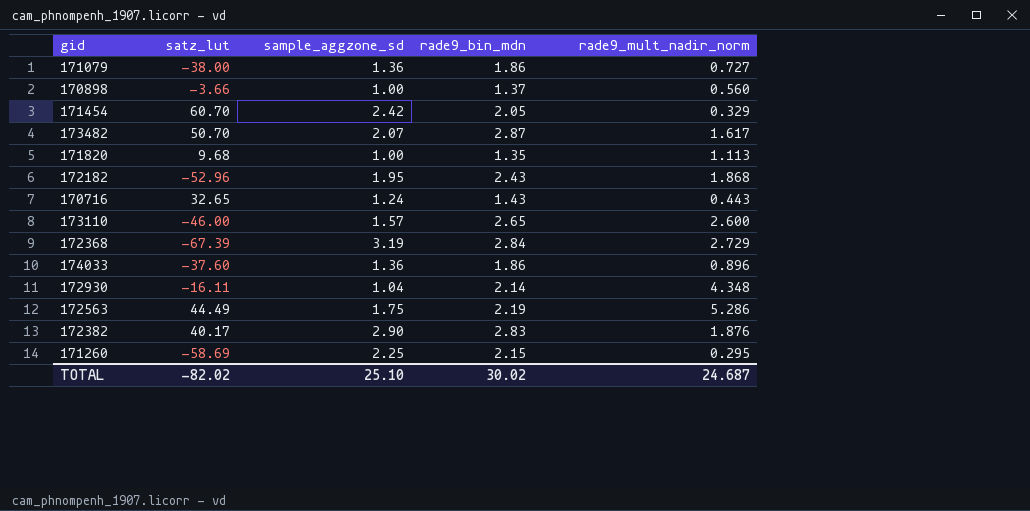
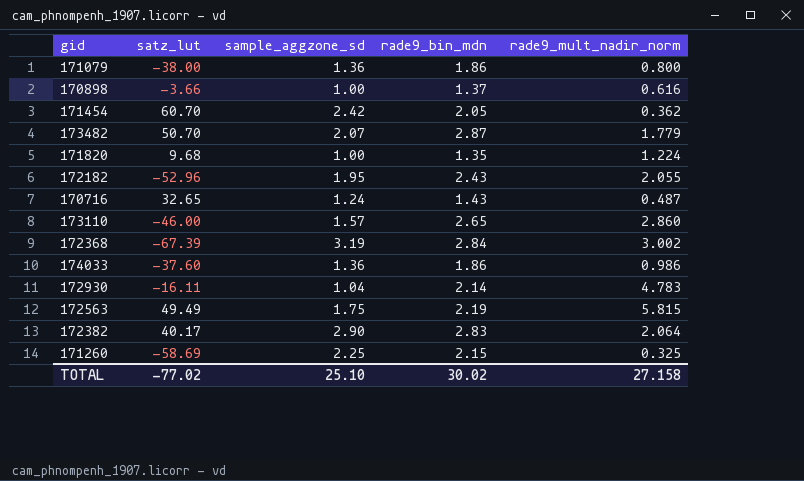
171079 | rade9_mult_nadir_norm: 0.727 -> 0.800
170898 | rade9_mult_nadir_norm: 0.560 -> 0.616
171454 | rade9_mult_nadir_norm: 0.329 -> 0.362
173482 | rade9_mult_nadir_norm: 1.617 -> 1.779
171820 | rade9_mult_nadir_norm: 1.113 -> 1.224
172182 | rade9_mult_nadir_norm: 1.868 -> 2.055
170716 | rade9_mult_nadir_norm: 0.443 -> 0.487
173110 | rade9_mult_nadir_norm: 2.600 -> 2.860
172368 | rade9_mult_nadir_norm: 2.729 -> 3.002
174033 | rade9_mult_nadir_norm: 0.896 -> 0.986
172930 | rade9_mult_nadir_norm: 4.348 -> 4.783
172563 | satz_lut: 44.49 -> 49.49
172563 | rade9_mult_nadir_norm: 5.286 -> 5.815
172382 | rade9_mult_nadir_norm: 1.876 -> 2.064
171260 | rade9_mult_nadir_norm: 0.295 -> 0.325
TOTAL | satz_lut: -82.02 -> -77.02
TOTAL | rade9_mult_nadir_norm: 24.687 -> 27.158

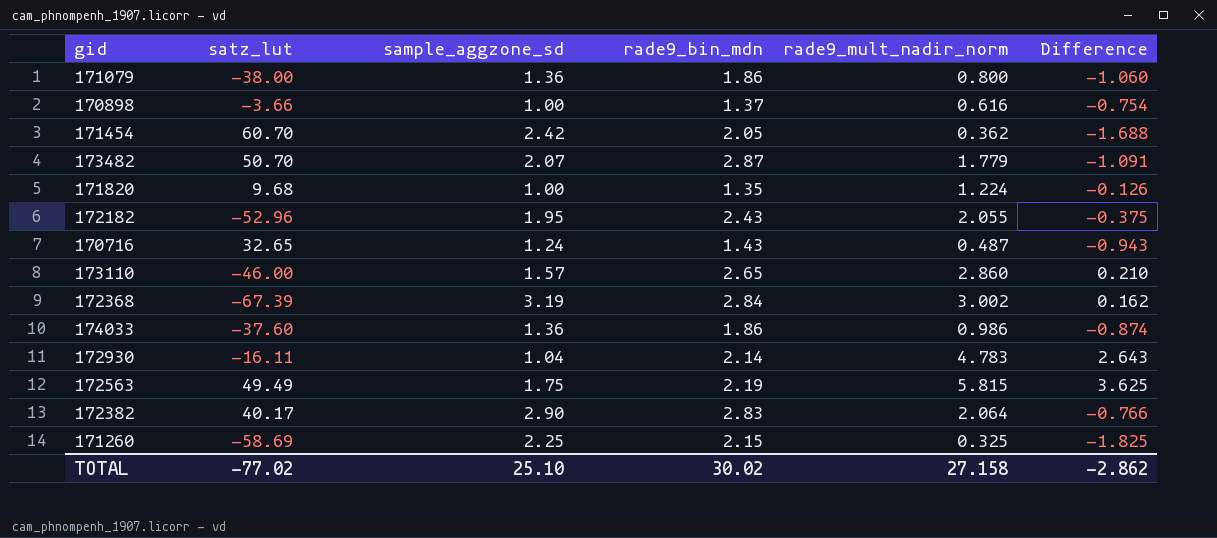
column Difference | formula: none -> [rade9_mult_nadir_norm] - [rade9_bin_mdn]

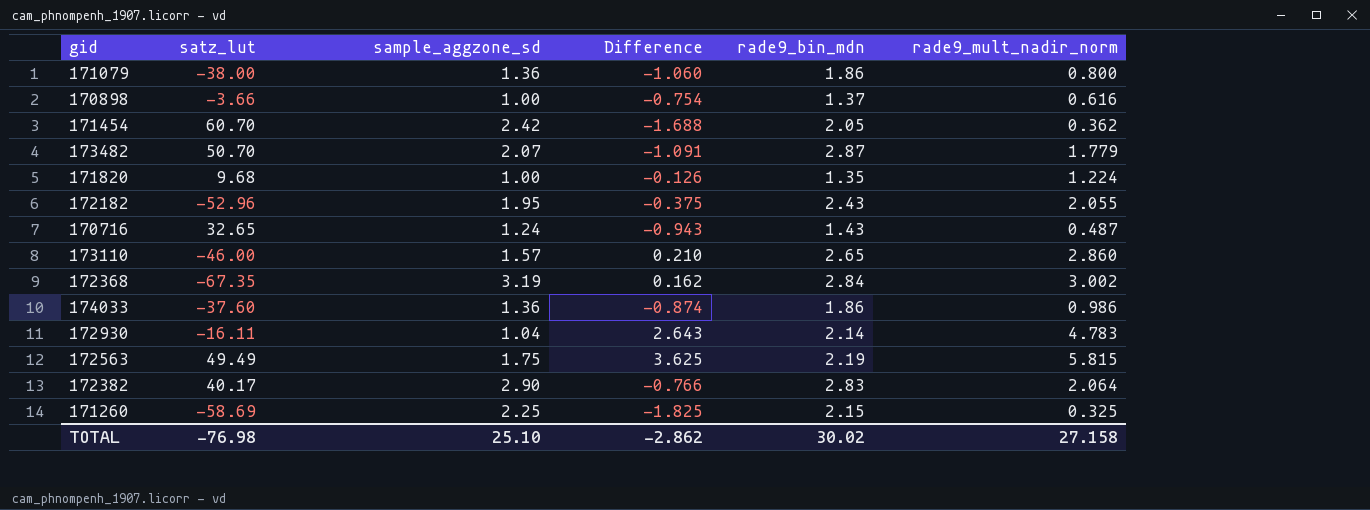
column Difference | position: 6 -> 4
172368 | satz_lut: -67.39 -> -67.35
TOTAL | satz_lut: -77.02 -> -76.98

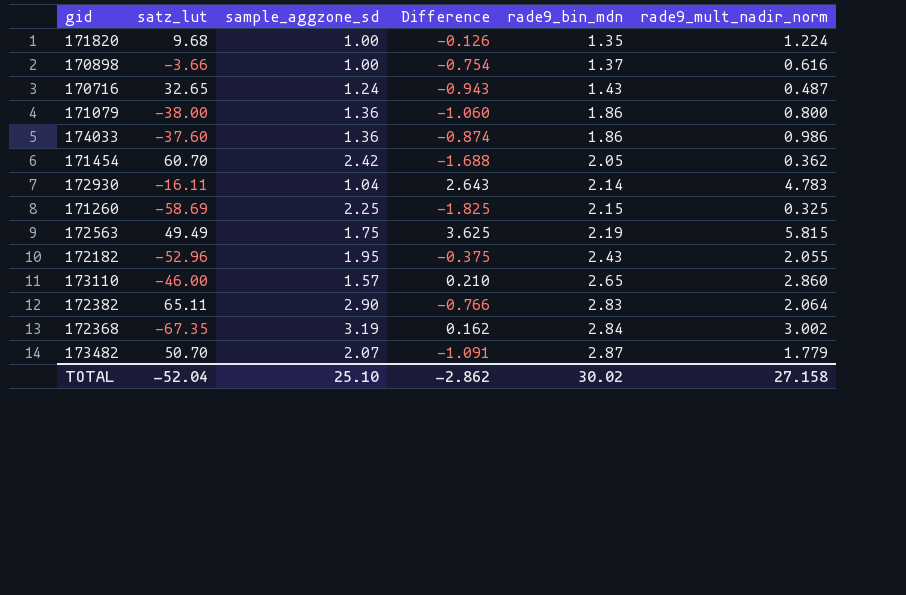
row order: none -> rade9_bin_mdn ascending
172382 | satz_lut: 40.17 -> 65.11
TOTAL | satz_lut: -76.98 -> -52.04

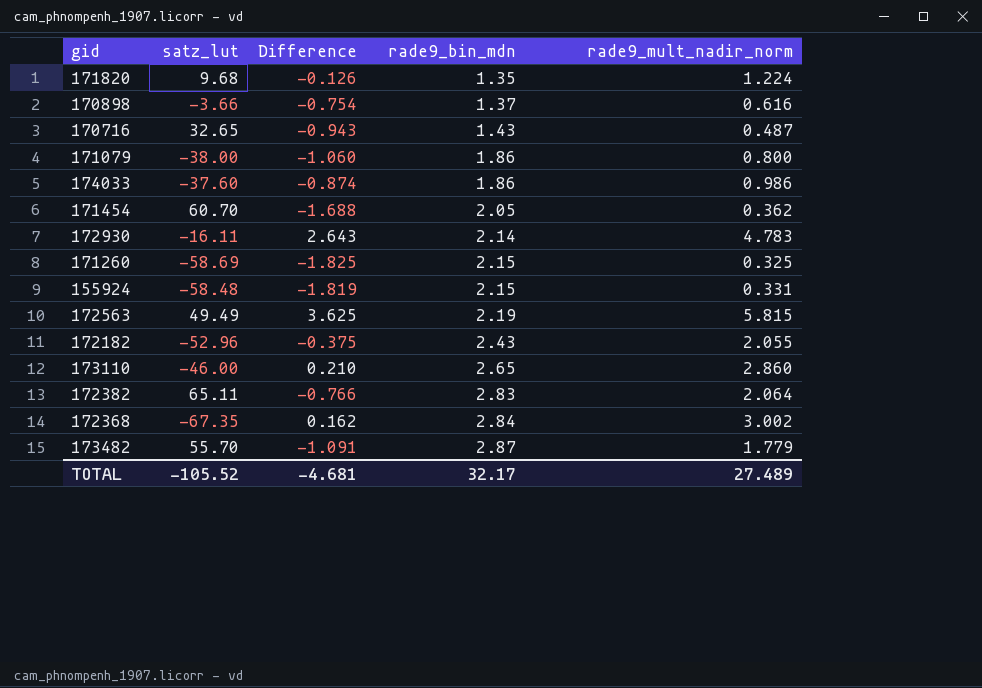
column sample_aggzone_sd | position: 3 -> none
row 155924: none -> -58.48 | -1.819 | 2.15 | 0.331
173482 | satz_lut: 50.70 -> 55.70
TOTAL | satz_lut: -52.04 -> -105.52
TOTAL | Difference: -2.862 -> -4.681
TOTAL | rade9_bin_mdn: 30.02 -> 32.17
TOTAL | rade9_mult_nadir_norm: 27.158 -> 27.489

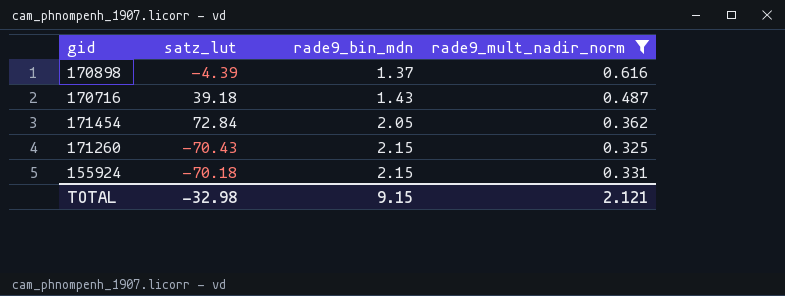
filter: none -> rade9_mult_nadir_norm <= 0.616
column Difference | formula: [rade9_mult_nadir_norm] - [rade9_bin_mdn] -> none
170898 | satz_lut: -3.66 -> -4.39
170716 | satz_lut: 32.65 -> 39.18
171454 | satz_lut: 60.70 -> 72.84
171260 | satz_lut: -58.69 -> -70.43
155924 | satz_lut: -58.48 -> -70.18
TOTAL | satz_lut: -105.52 -> -32.98
TOTAL | rade9_bin_mdn: 32.17 -> 9.15
TOTAL | rade9_mult_nadir_norm: 27.489 -> 2.121

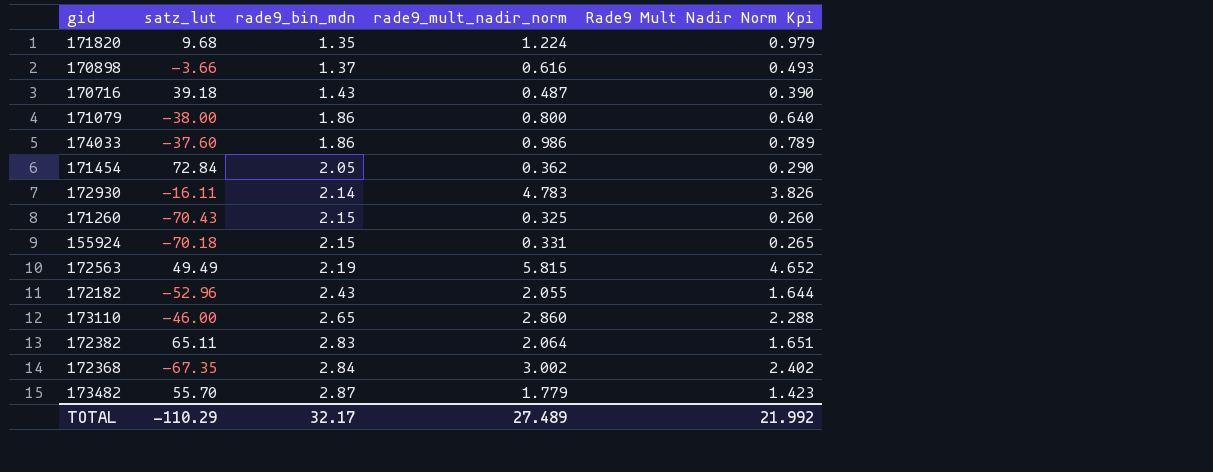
filter: rade9_mult_nadir_norm <= 0.616 -> none
column Rade9 Mult Nadir Norm Kpi | formula: none -> [rade9_mult_nadir_norm] * 0.8
170898 | satz_lut: -4.39 -> -3.66
TOTAL | satz_lut: -32.98 -> -110.29
TOTAL | rade9_bin_mdn: 9.15 -> 32.17
TOTAL | rade9_mult_nadir_norm: 2.121 -> 27.489

